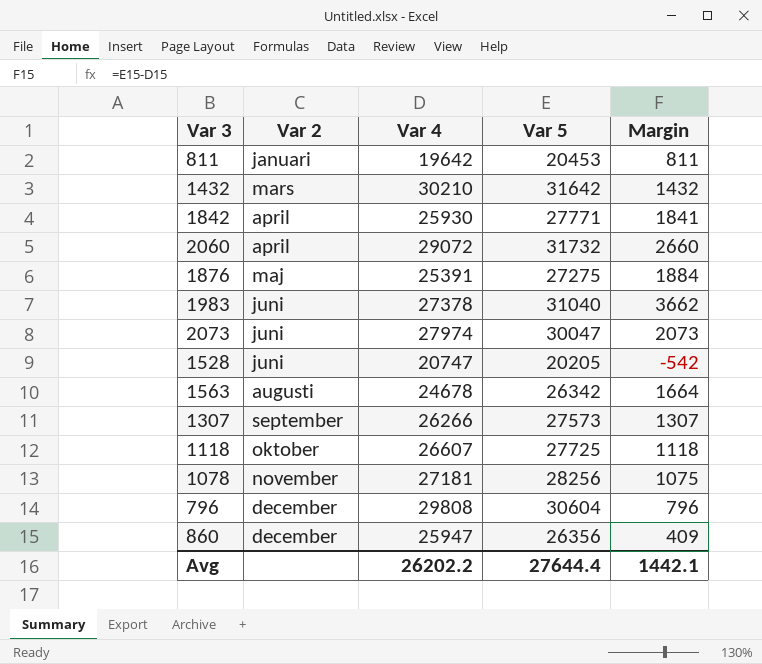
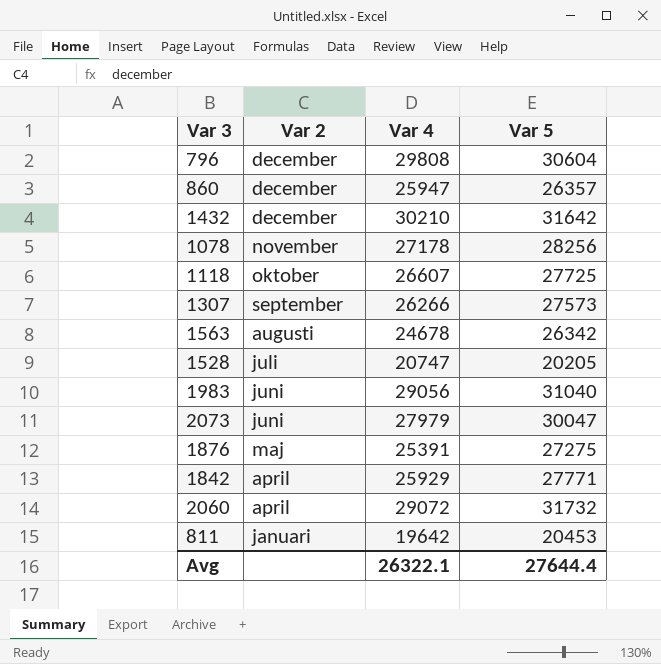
row order: Var 2 ascending -> Var 2 descending
column Margin | formula: [Var 5] - [Var 4] -> none
860 | Var 5: 26356 -> 26357
1432 | Var 2: mars -> december
1078 | Var 4: 27181 -> 27178
1528 | Var 2: juni -> juli
1983 | Var 4: 27378 -> 29056
2073 | Var 4: 27974 -> 27979
1842 | Var 4: 25930 -> 25929
Avg | Var 4: 26202.2 -> 26322.1

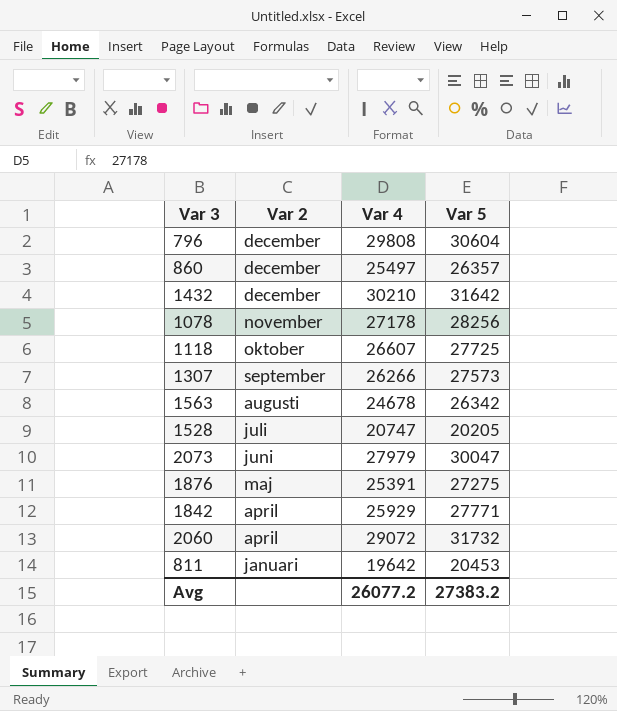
row 1983: juni | 29056 | 31040 -> none
860 | Var 4: 25947 -> 25497
Avg | Var 4: 26322.1 -> 26077.2
Avg | Var 5: 27644.4 -> 27383.2

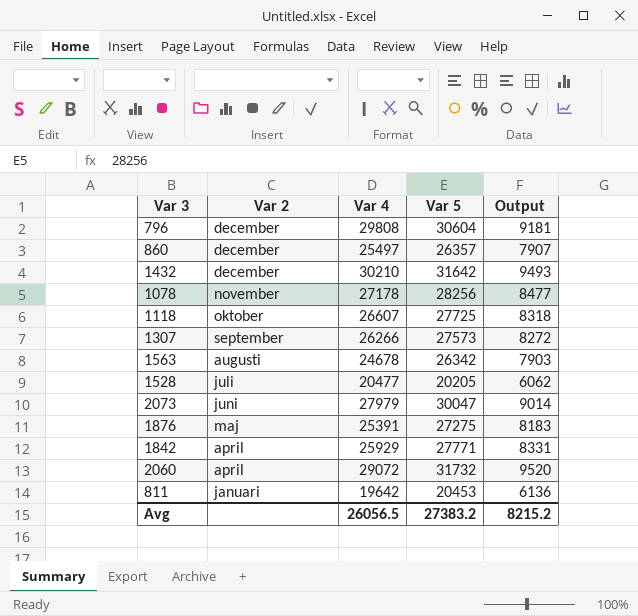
column Output | formula: none -> [Var 5] * 0.3
1528 | Var 4: 20747 -> 20477
Avg | Var 4: 26077.2 -> 26056.5

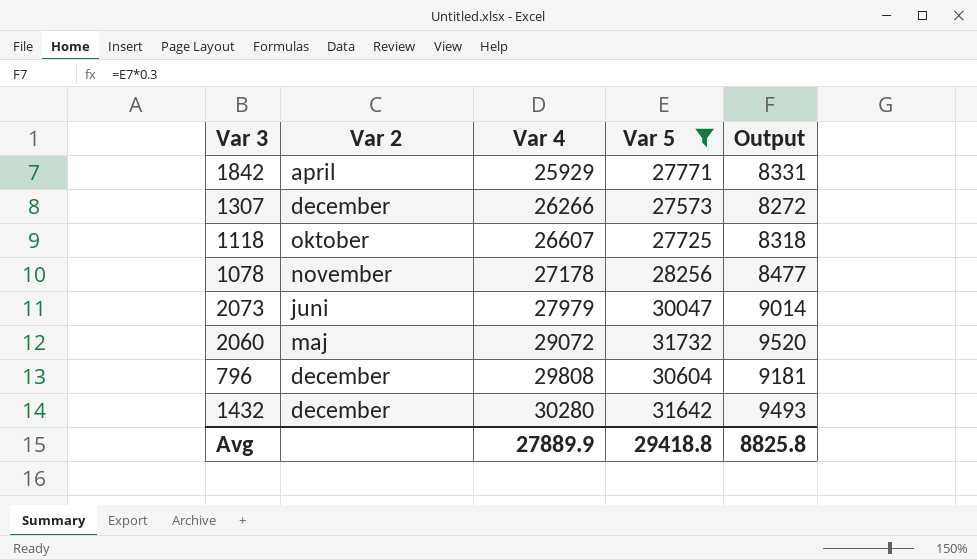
filter: none -> Var 5 >= 27573
row order: Var 2 descending -> Var 4 ascending
1307 | Var 2: september -> december
2060 | Var 2: april -> maj
1432 | Var 4: 30210 -> 30280
Avg | Var 4: 26056.5 -> 27889.9
Avg | Var 5: 27383.2 -> 29418.8
Avg | Output: 8215.2 -> 8825.8

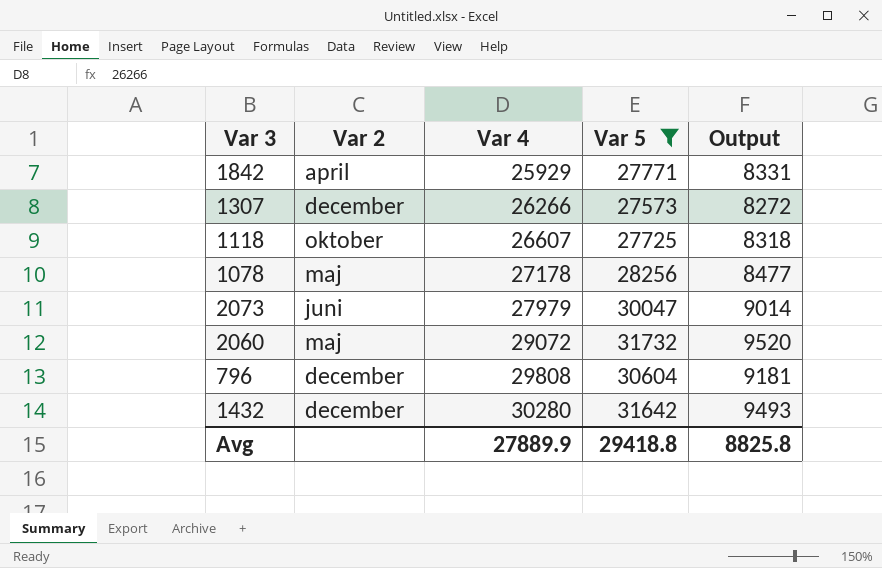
1078 | Var 2: november -> maj

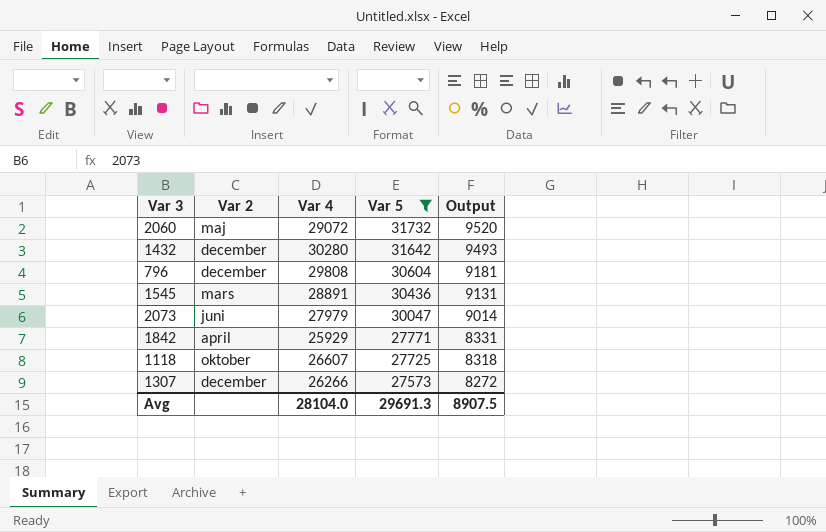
row order: Var 4 ascending -> Var 5 descending
row 1078: maj | 27178 | 28256 | 8477 -> none
row 1545: none -> mars | 28891 | 30436 | 9131
Avg | Var 4: 27889.9 -> 28104.0
Avg | Var 5: 29418.8 -> 29691.3
Avg | Output: 8825.8 -> 8907.5

